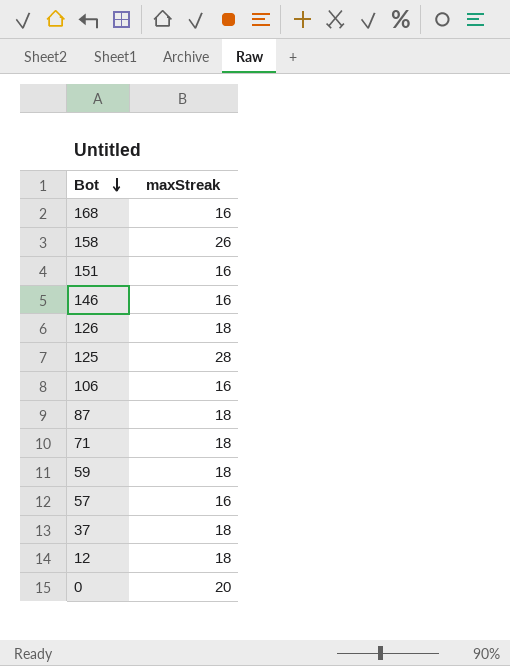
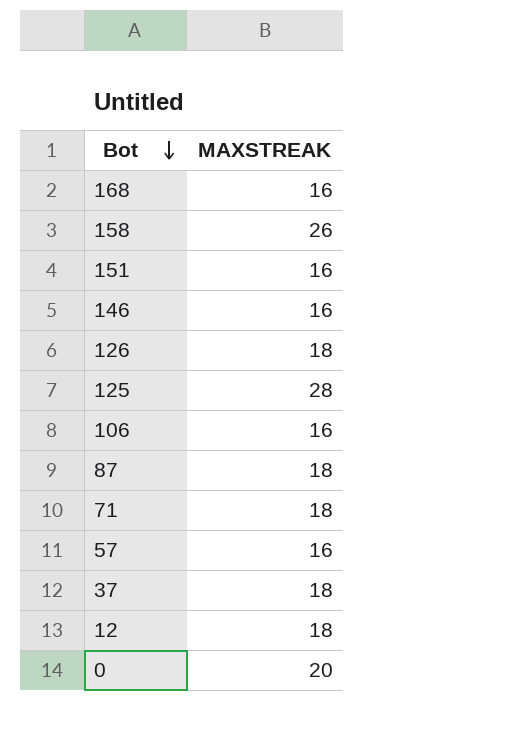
column name: maxStreak -> MAXSTREAK
row 59: 18 -> none

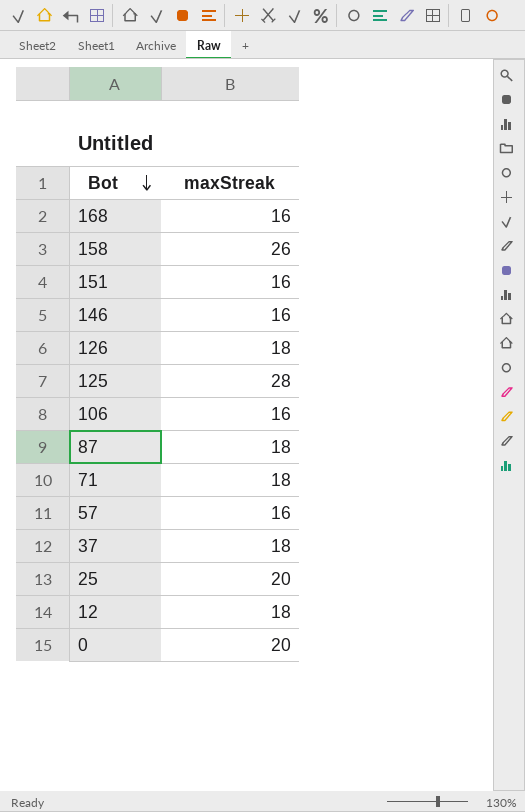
column name: MAXSTREAK -> maxStreak
row 25: none -> 20

